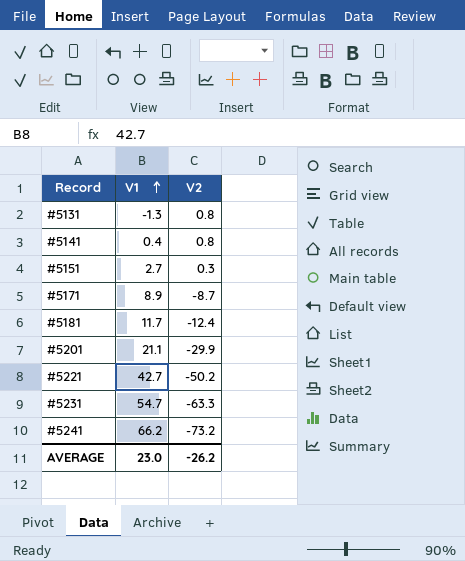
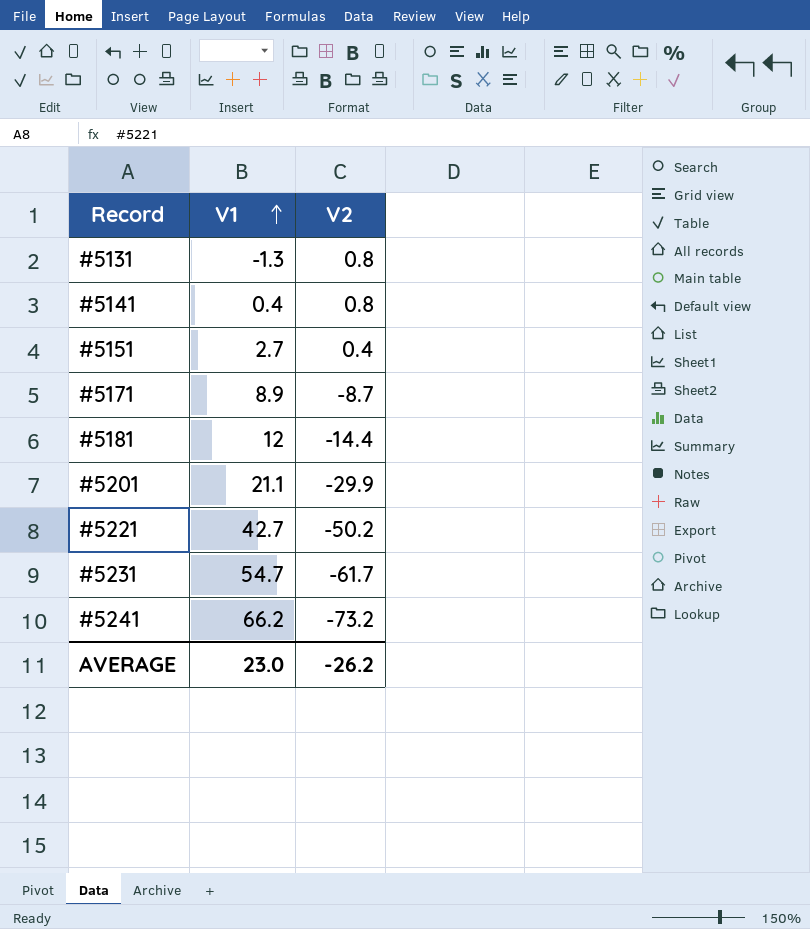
#5151 | V2: 0.3 -> 0.4
#5181 | V1: 11.7 -> 12
#5181 | V2: -12.4 -> -14.4
#5231 | V2: -63.3 -> -61.7

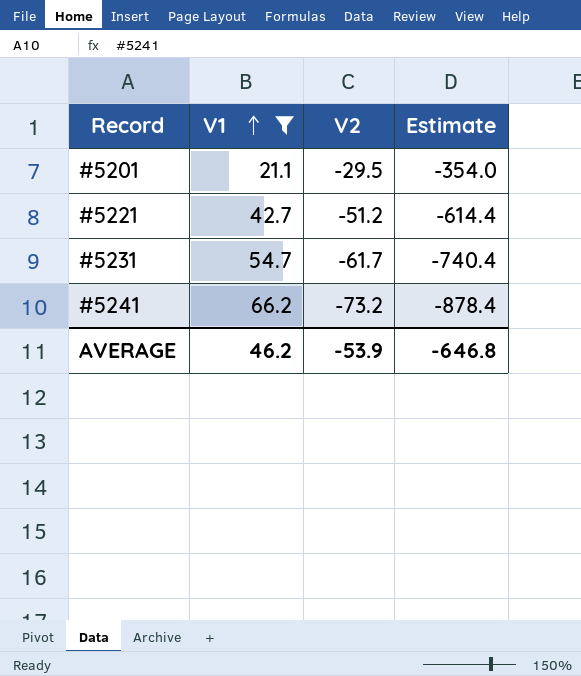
filter: none -> V1 >= 21.1
column Estimate | formula: none -> [V2] * 12
#5201 | V2: -29.9 -> -29.5
#5221 | V2: -50.2 -> -51.2
AVERAGE | V1: 23.0 -> 46.2
AVERAGE | V2: -26.2 -> -53.9

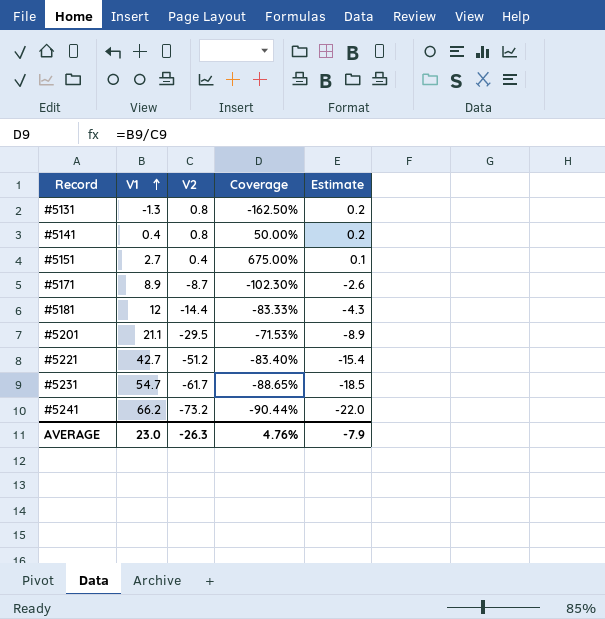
filter: V1 >= 21.1 -> none
column Coverage | formula: none -> [V1] / [V2]
column Estimate | formula: [V2] * 12 -> [V2] * 0.3
AVERAGE | V1: 46.2 -> 23.0
AVERAGE | V2: -53.9 -> -26.3
AVERAGE | Estimate: -646.8 -> -7.9

